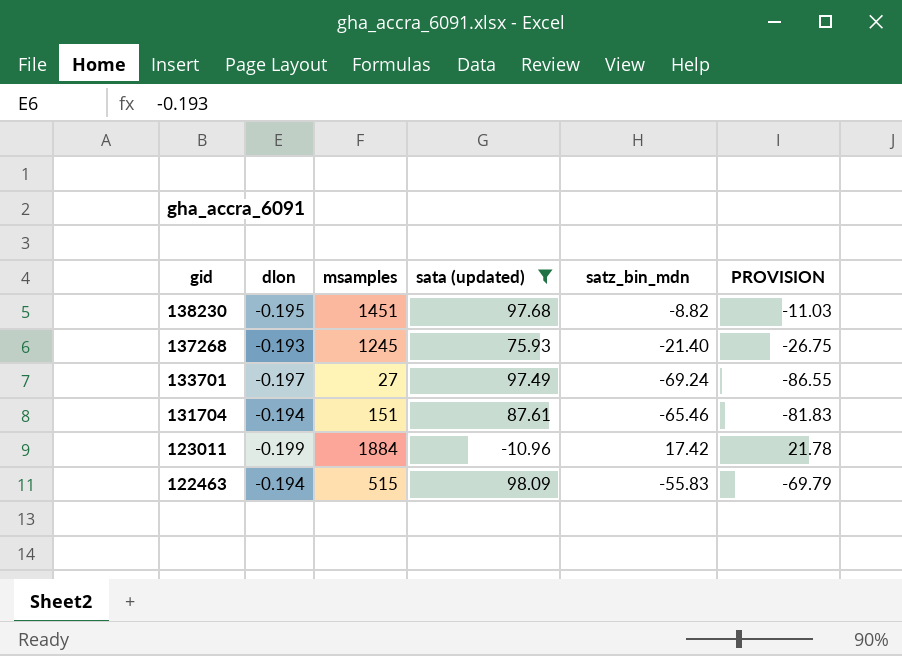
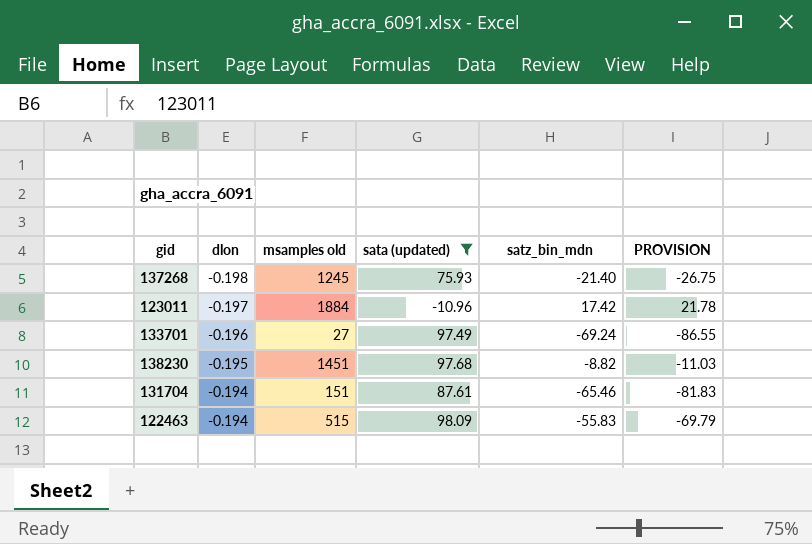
row order: gid descending -> dlon ascending
column name: msamples -> msamples old
137268 | dlon: -0.193 -> -0.198
123011 | dlon: -0.199 -> -0.197
133701 | dlon: -0.197 -> -0.196

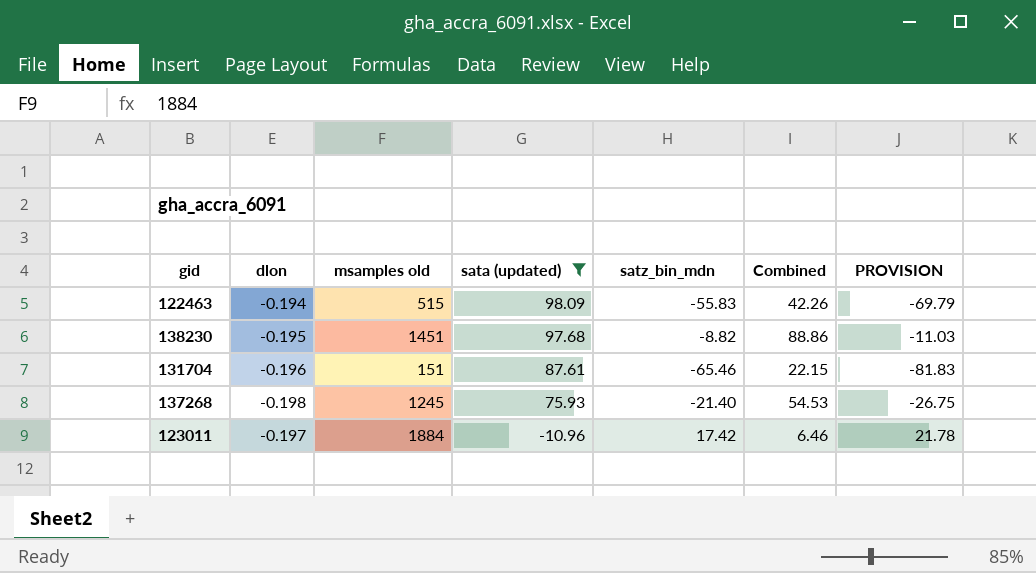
row order: dlon ascending -> sata (updated) descending
column Combined | formula: none -> [sata (updated)] + [satz_bin_mdn]
row 133701: -0.196 | 27 | 97.49 | -69.24 | -86.55 -> none
131704 | dlon: -0.194 -> -0.196

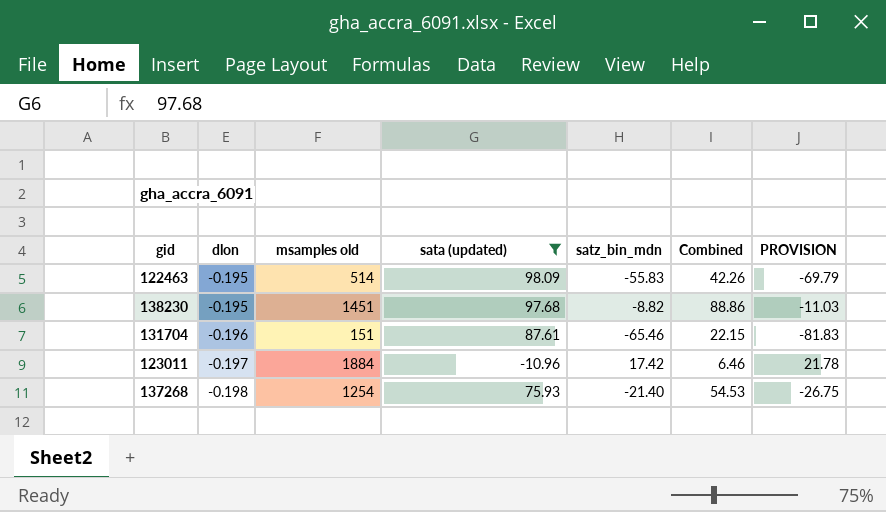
row order: sata (updated) descending -> dlon descending
122463 | dlon: -0.194 -> -0.195
122463 | msamples old: 515 -> 514
137268 | msamples old: 1245 -> 1254

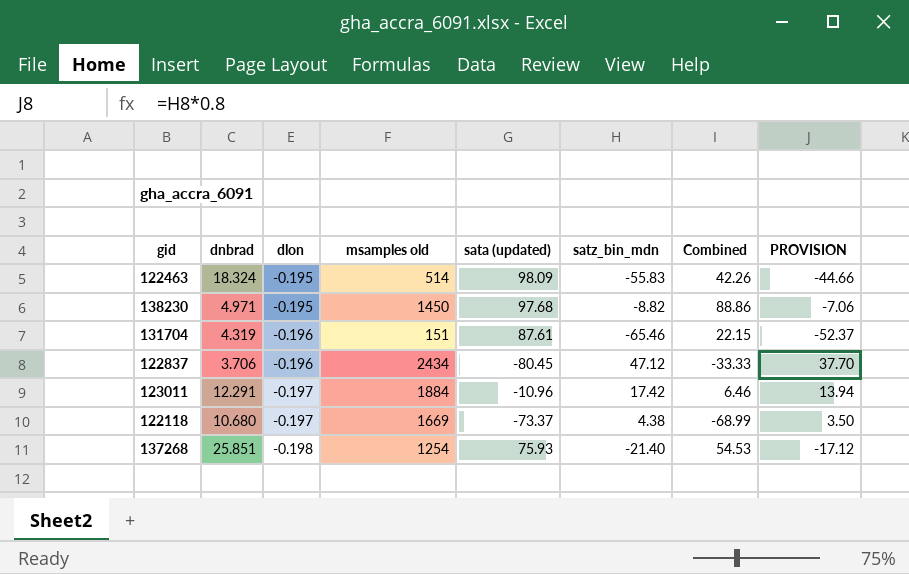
filter: sata (updated) >= -10.96 -> none
column dnbrad | position: none -> 2
column PROVISION | formula: [satz_bin_mdn] * 1.25 -> [satz_bin_mdn] * 0.8
138230 | msamples old: 1451 -> 1450

